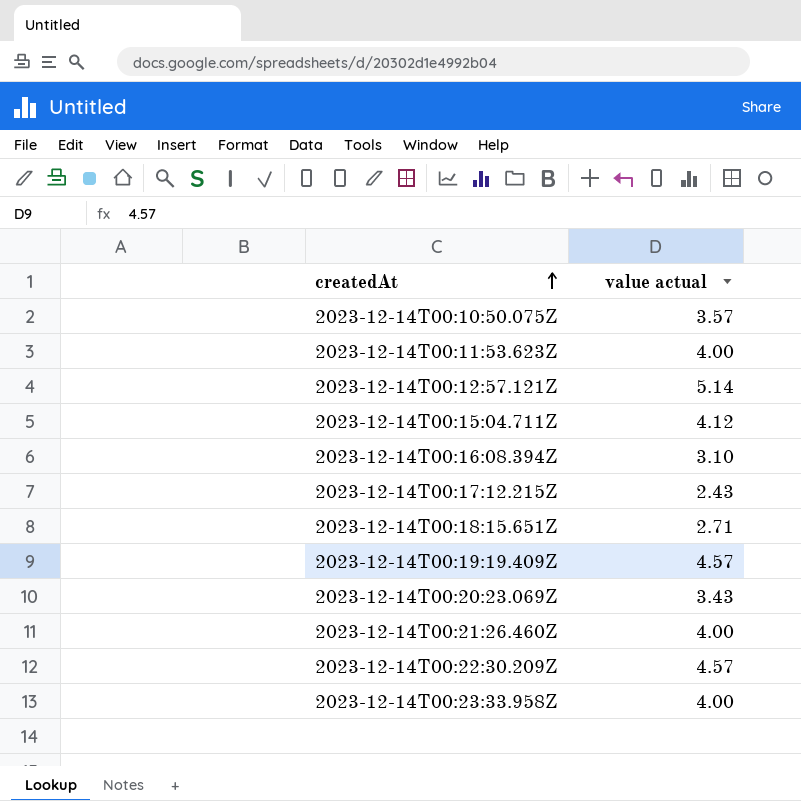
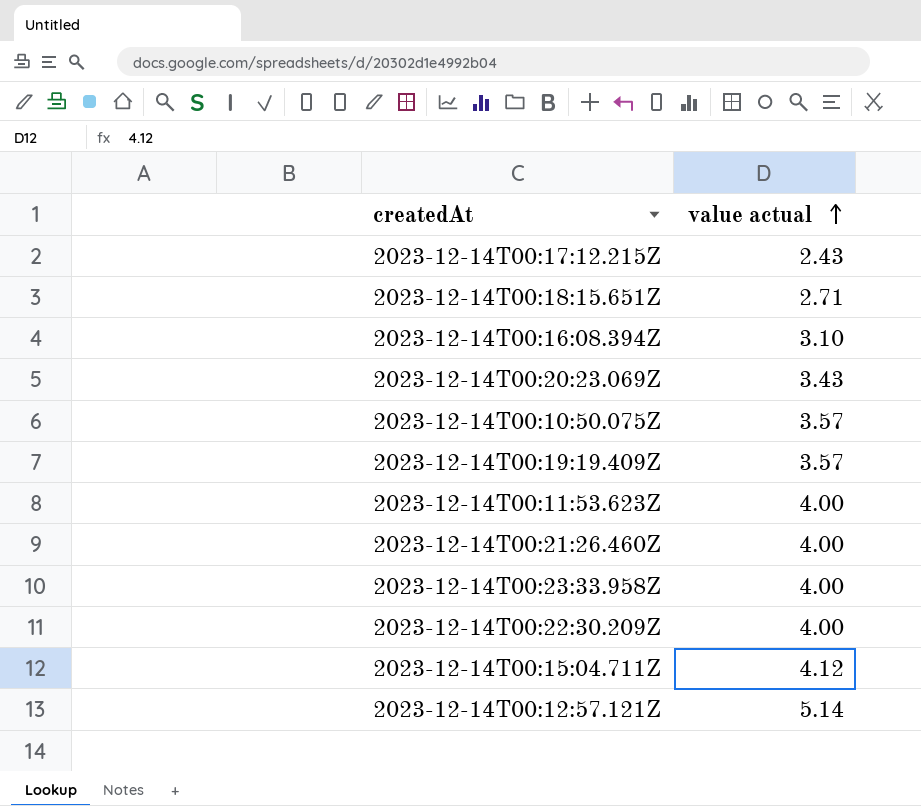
row order: createdAt ascending -> value actual ascending
2023-12-14T00:19:19.409Z | value actual: 4.57 -> 3.57
2023-12-14T00:22:30.209Z | value actual: 4.57 -> 4.00

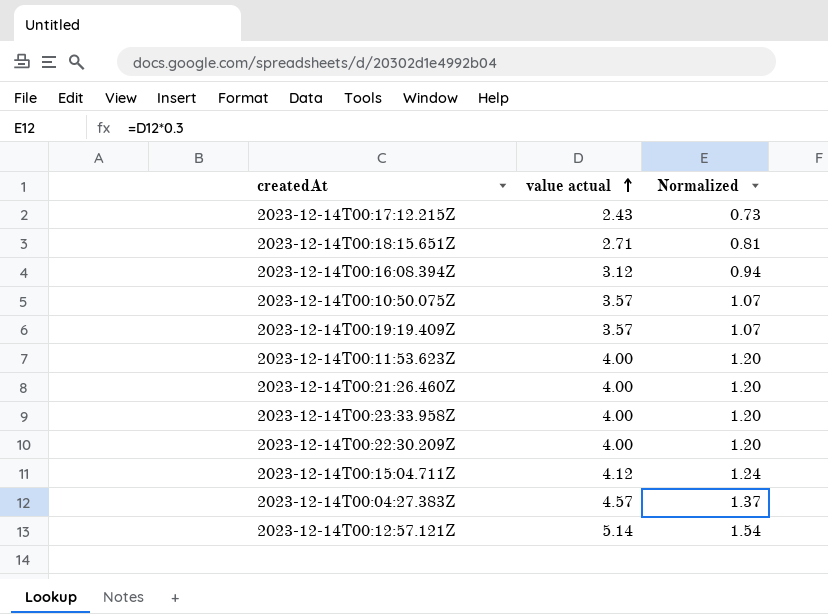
column Normalized | formula: none -> [value actual] * 0.3
row 2023-12-14T00:20:23.069Z: 3.43 -> none
2023-12-14T00:16:08.394Z | value actual: 3.10 -> 3.12
row 2023-12-14T00:04:27.383Z: none -> 4.57 | 1.37

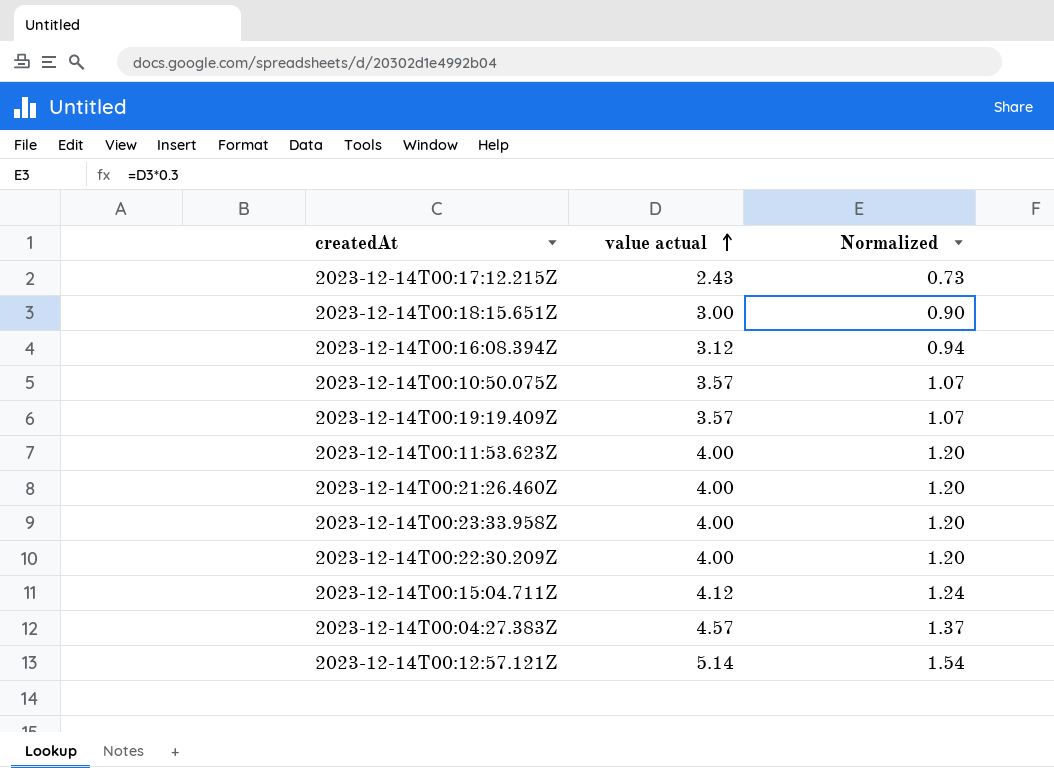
2023-12-14T00:18:15.651Z | value actual: 2.71 -> 3.00
2023-12-14T00:18:15.651Z | Normalized: 0.81 -> 0.90

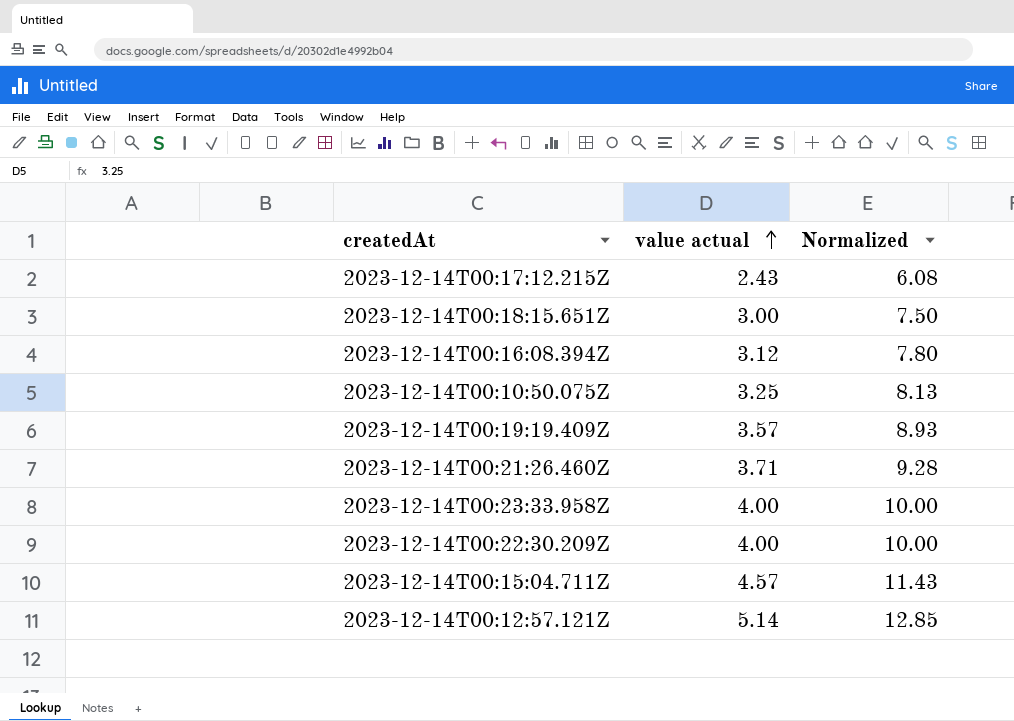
column Normalized | formula: [value actual] * 0.3 -> [value actual] * 2.5
row 2023-12-14T00:11:53.623Z: 4.00 | 1.20 -> none
row 2023-12-14T00:04:27.383Z: 4.57 | 1.37 -> none
2023-12-14T00:10:50.075Z | value actual: 3.57 -> 3.25
2023-12-14T00:21:26.460Z | value actual: 4.00 -> 3.71
2023-12-14T00:15:04.711Z | value actual: 4.12 -> 4.57

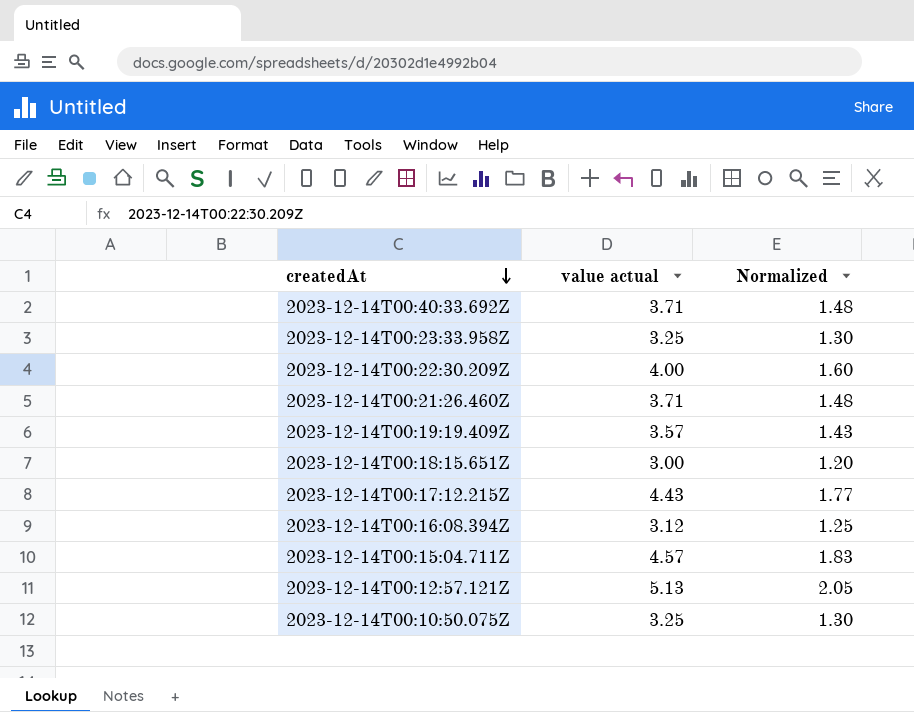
row order: value actual ascending -> createdAt descending
column Normalized | formula: [value actual] * 2.5 -> [value actual] * 0.4
row 2023-12-14T00:40:33.692Z: none -> 3.71 | 1.48
2023-12-14T00:23:33.958Z | value actual: 4.00 -> 3.25
2023-12-14T00:17:12.215Z | value actual: 2.43 -> 4.43
2023-12-14T00:12:57.121Z | value actual: 5.14 -> 5.13

